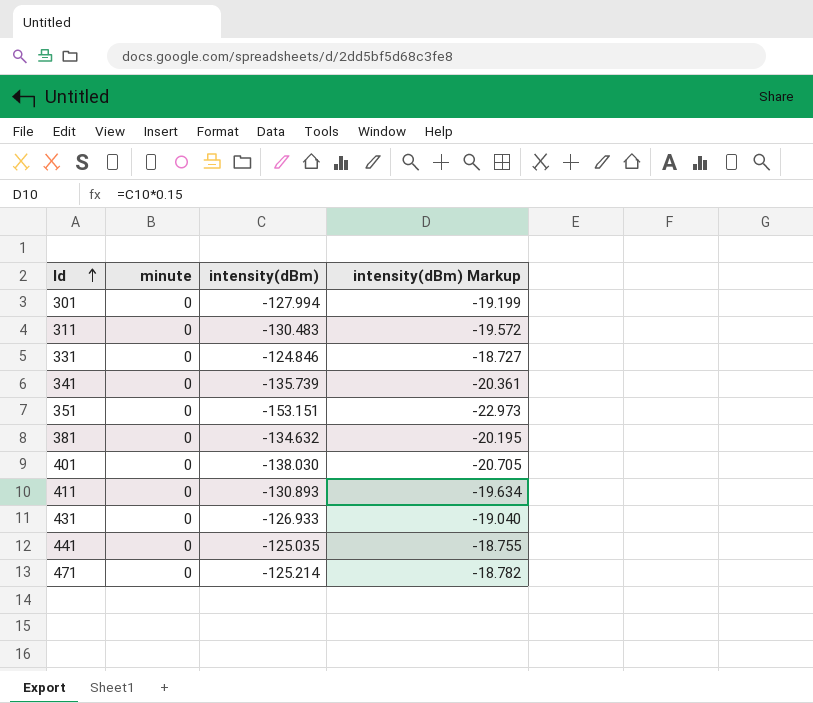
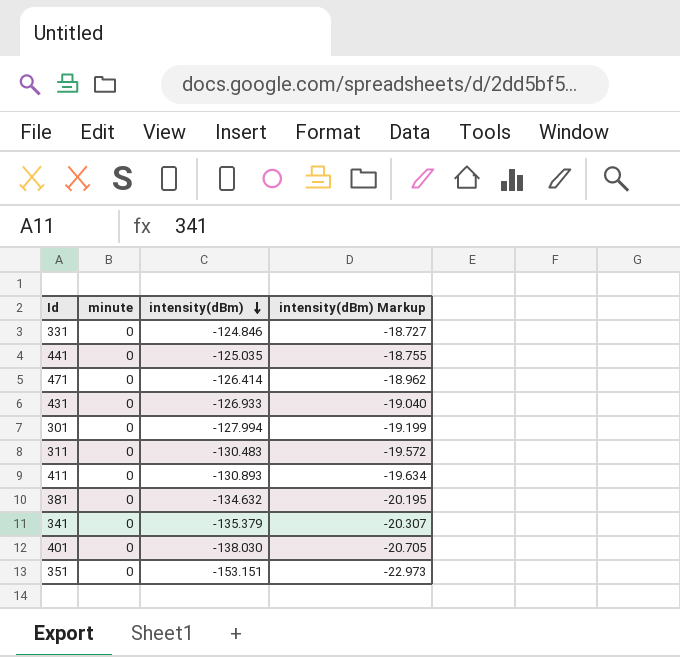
row order: Id ascending -> intensity(dBm) descending
471 | intensity(dBm): -125.214 -> -126.414
471 | intensity(dBm) Markup: -18.782 -> -18.962
341 | intensity(dBm): -135.739 -> -135.379
341 | intensity(dBm) Markup: -20.361 -> -20.307

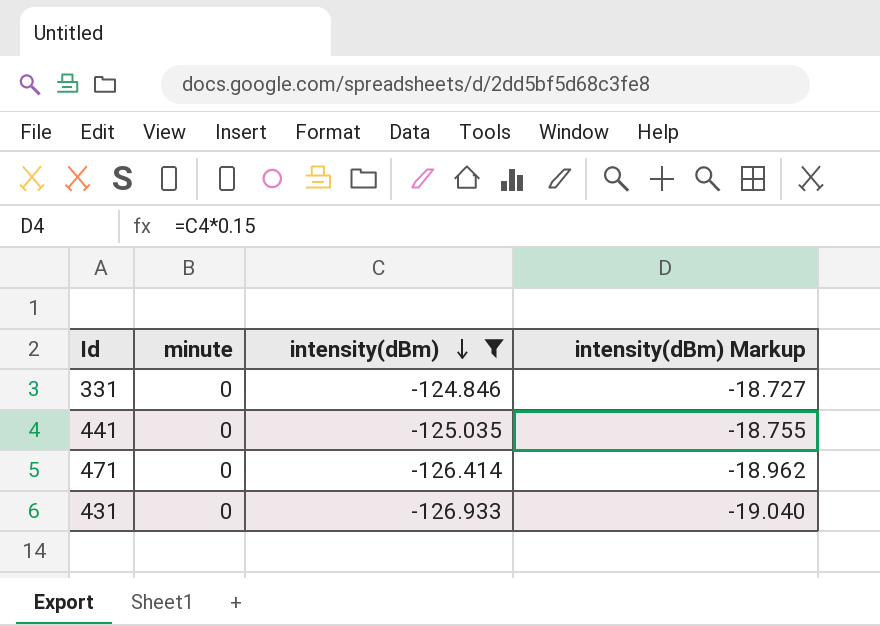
filter: none -> intensity(dBm) >= -126.933

